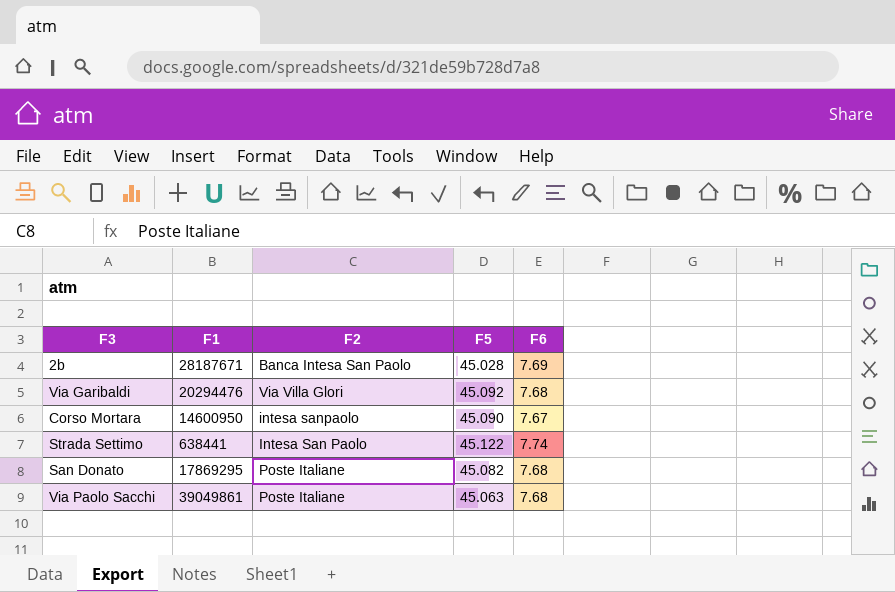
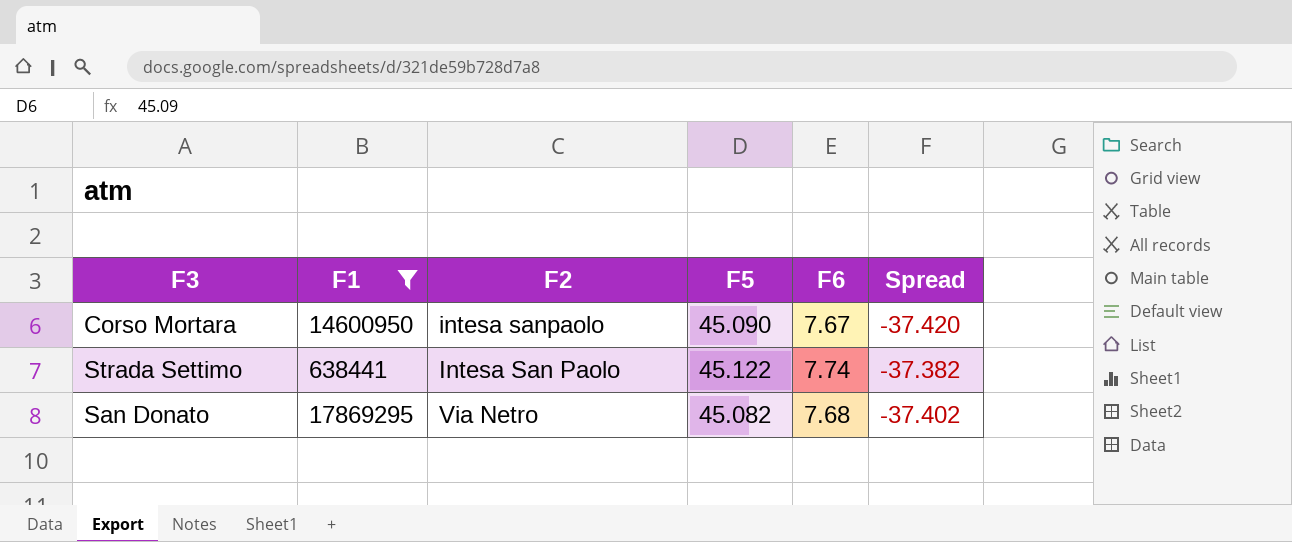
filter: none -> F1 <= 17869295
column Spread | formula: none -> [F6] - [F5]
San Donato | F2: Poste Italiane -> Via Netro

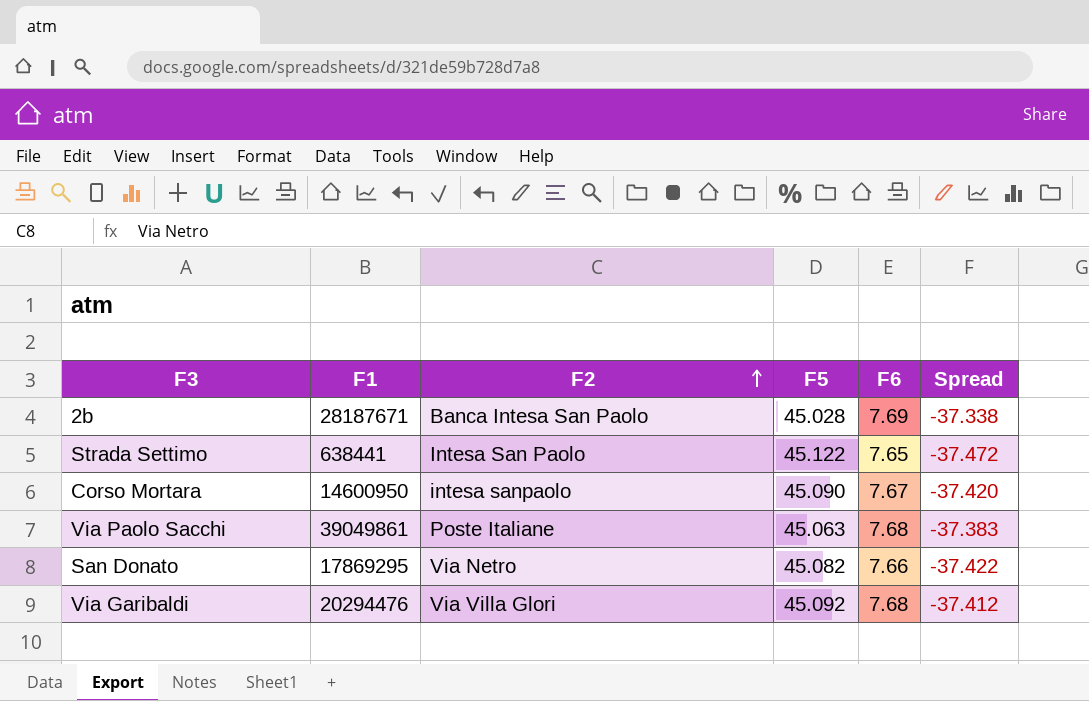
filter: F1 <= 17869295 -> none
row order: none -> F2 ascending
Strada Settimo | F6: 7.74 -> 7.65
Strada Settimo | Spread: -37.382 -> -37.472
San Donato | F6: 7.68 -> 7.66
San Donato | Spread: -37.402 -> -37.422

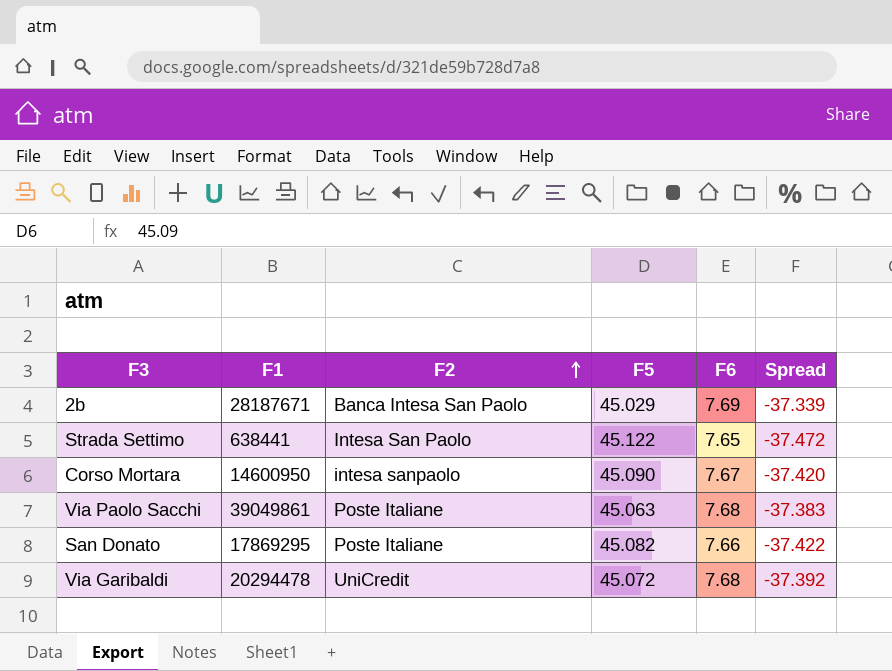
2b | F5: 45.028 -> 45.029
2b | Spread: -37.338 -> -37.339
San Donato | F2: Via Netro -> Poste Italiane
Via Garibaldi | F1: 20294476 -> 20294478
Via Garibaldi | F2: Via Villa Glori -> UniCredit
Via Garibaldi | F5: 45.092 -> 45.072
Via Garibaldi | Spread: -37.412 -> -37.392

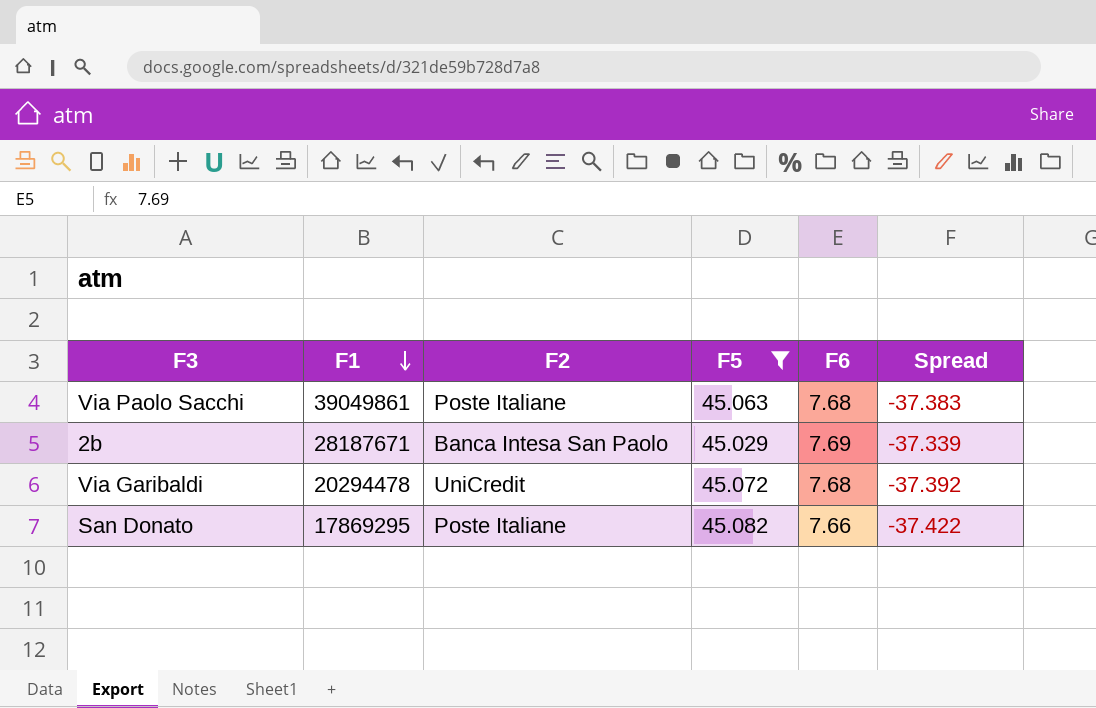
filter: none -> F5 <= 45.082
row order: F2 ascending -> F1 descending

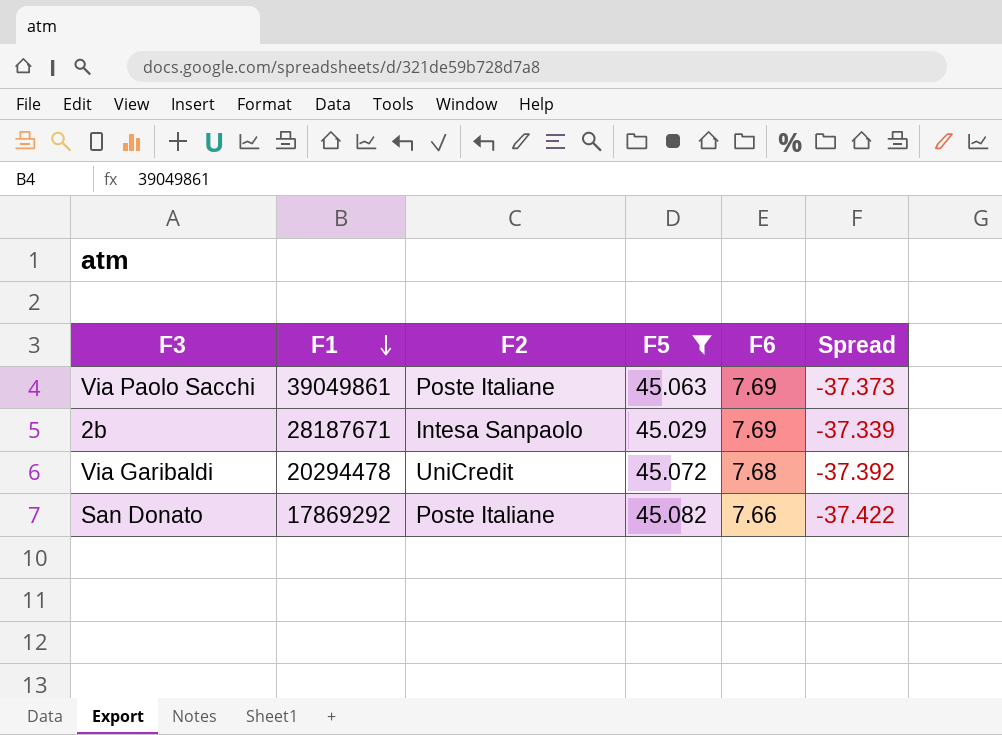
Via Paolo Sacchi | F6: 7.68 -> 7.69
Via Paolo Sacchi | Spread: -37.383 -> -37.373
2b | F2: Banca Intesa San Paolo -> Intesa Sanpaolo
San Donato | F1: 17869295 -> 17869292

